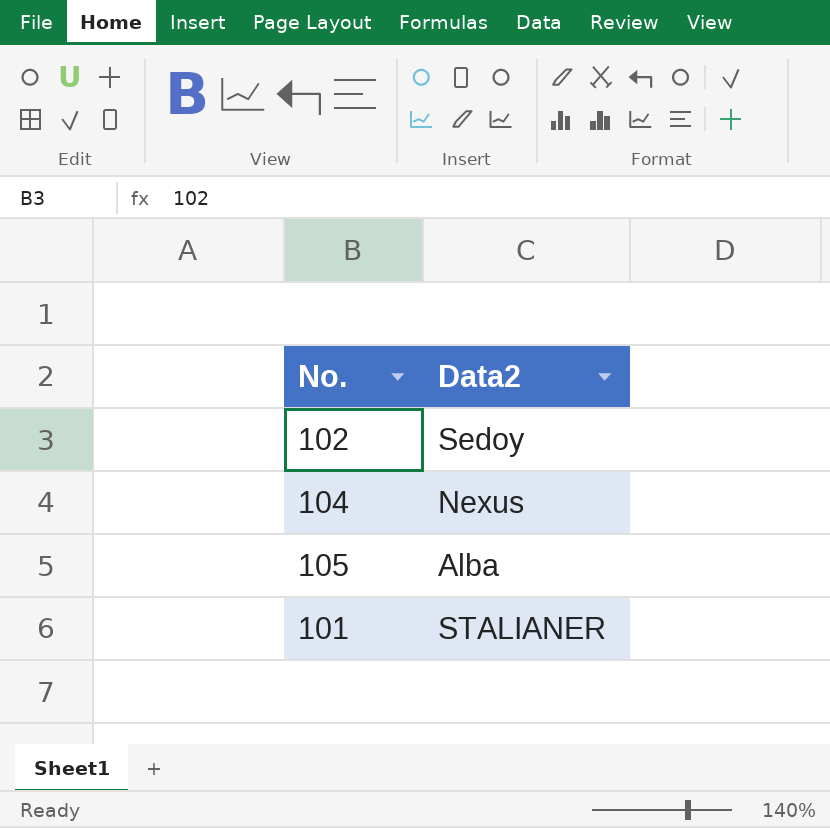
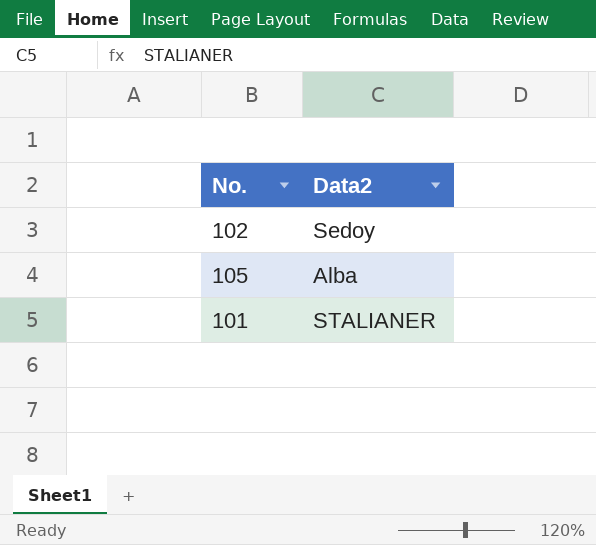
row 104: Nexus -> none

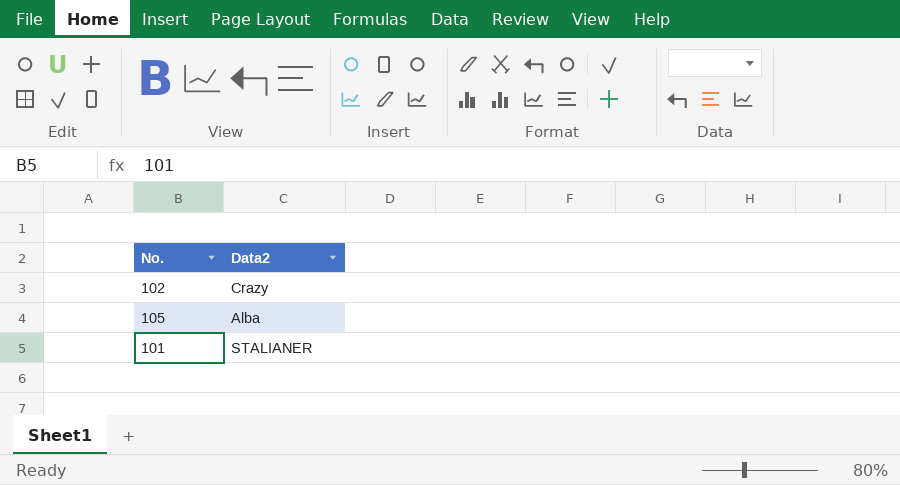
102 | Data2: Sedoy -> Crazy

